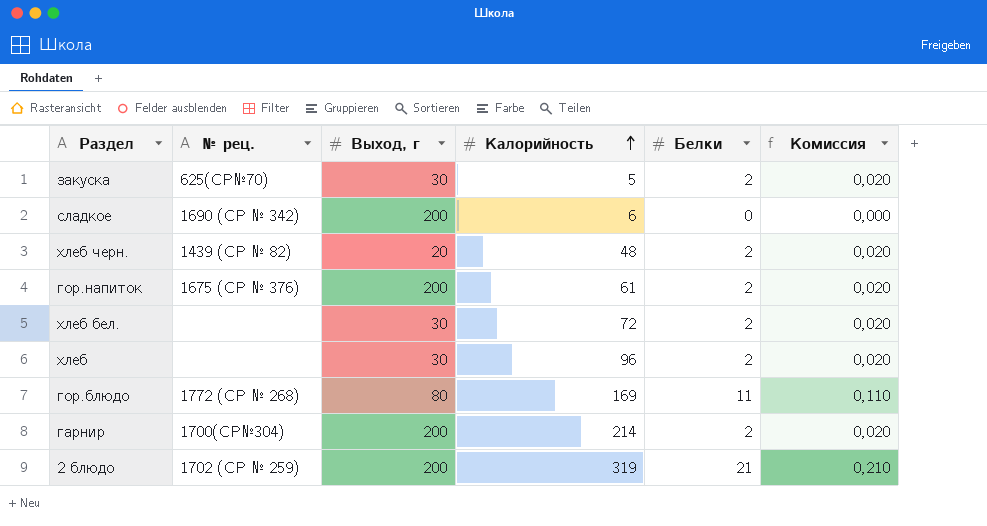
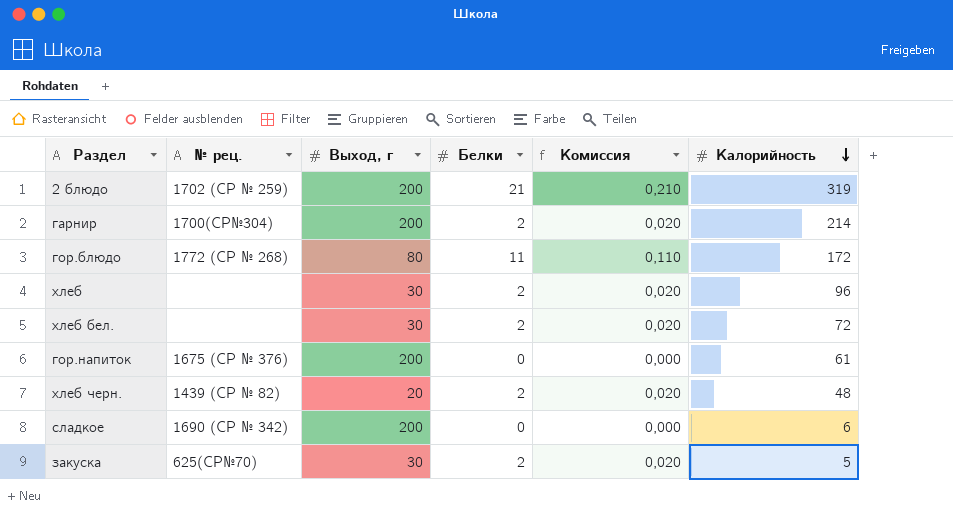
row order: Калорийность ascending -> Калорийность descending
column Калорийность | position: 4 -> 6
гор.блюдо | Калорийность: 169 -> 172
гор.напиток | Белки: 2 -> 0
гор.напиток | Комиссия: 0,020 -> 0,000

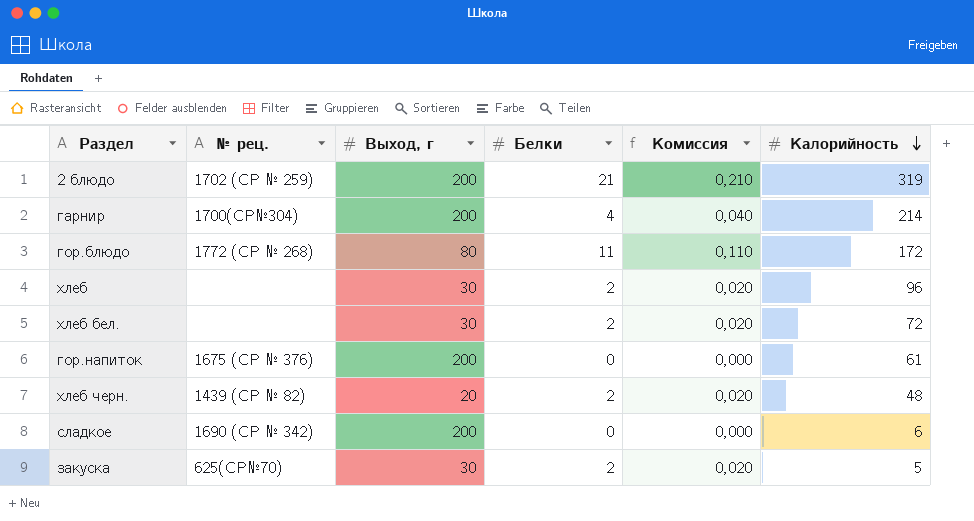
гарнир | Белки: 2 -> 4
гарнир | Комиссия: 0,020 -> 0,040

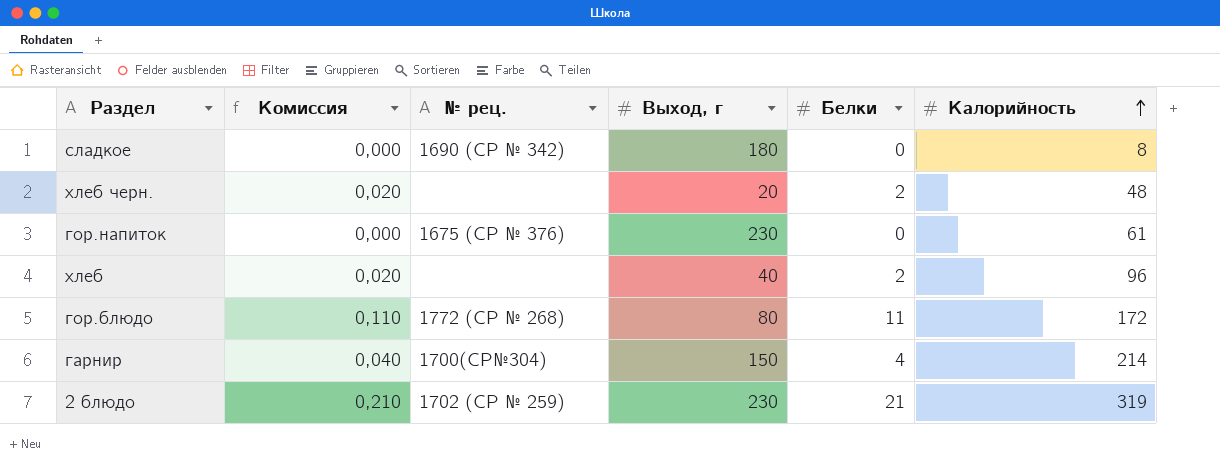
row order: Калорийность descending -> Калорийность ascending
column Комиссия | position: 5 -> 2
row хлеб бел.: none | 30 | 2 | 0,020 | 72 -> none
row закуска: 625(СР№70) | 30 | 2 | 0,020 | 5 -> none
сладкое | Выход, г: 200 -> 180
сладкое | Калорийность: 6 -> 8
хлеб черн. | № рец.: 1439 (СР № 82) -> none
гор.напиток | Выход, г: 200 -> 230
хлеб | Выход, г: 30 -> 40
гарнир | Выход, г: 200 -> 150
2 блюдо | Выход, г: 200 -> 230

